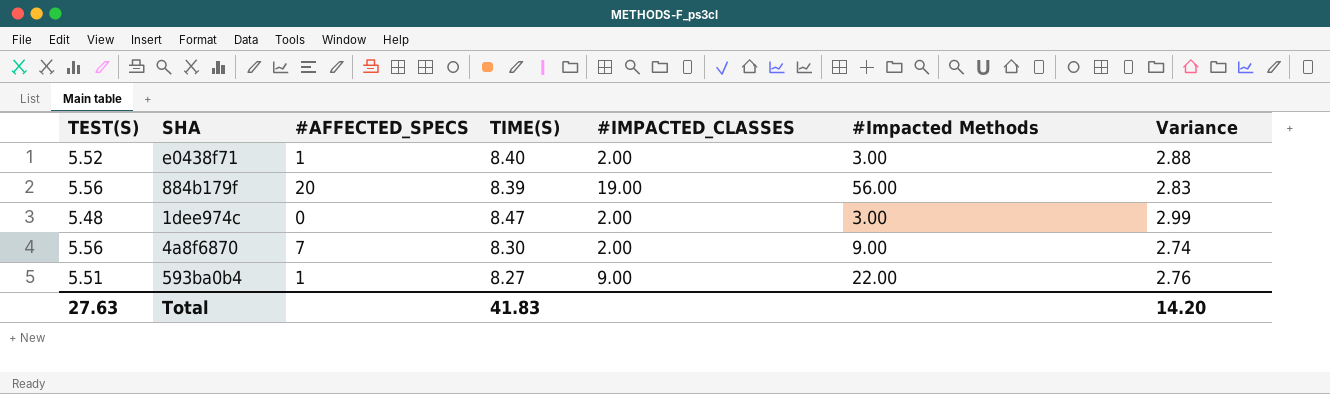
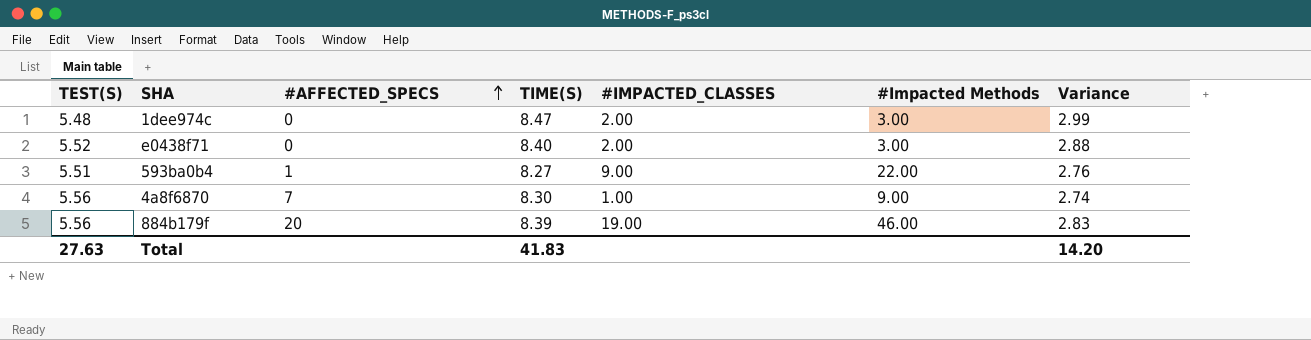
row order: none -> #AFFECTED_SPECS ascending
e0438f71 | #AFFECTED_SPECS: 1 -> 0
4a8f6870 | #IMPACTED_CLASSES: 2.00 -> 1.00
884b179f | #Impacted Methods: 56.00 -> 46.00

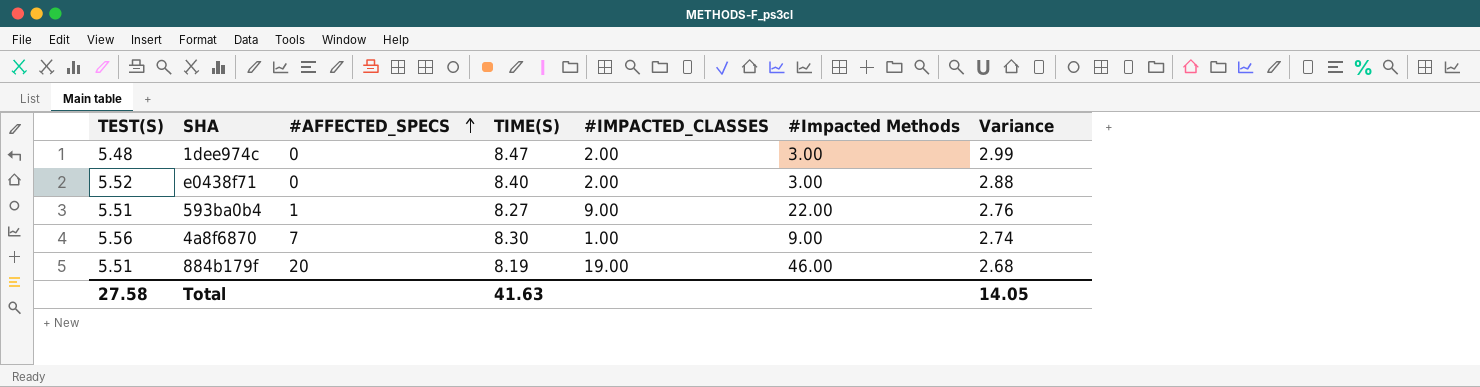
884b179f | TEST(S): 5.56 -> 5.51
884b179f | TIME(S): 8.39 -> 8.19
884b179f | Variance: 2.83 -> 2.68
Total | TEST(S): 27.63 -> 27.58
Total | TIME(S): 41.83 -> 41.63
Total | Variance: 14.20 -> 14.05

